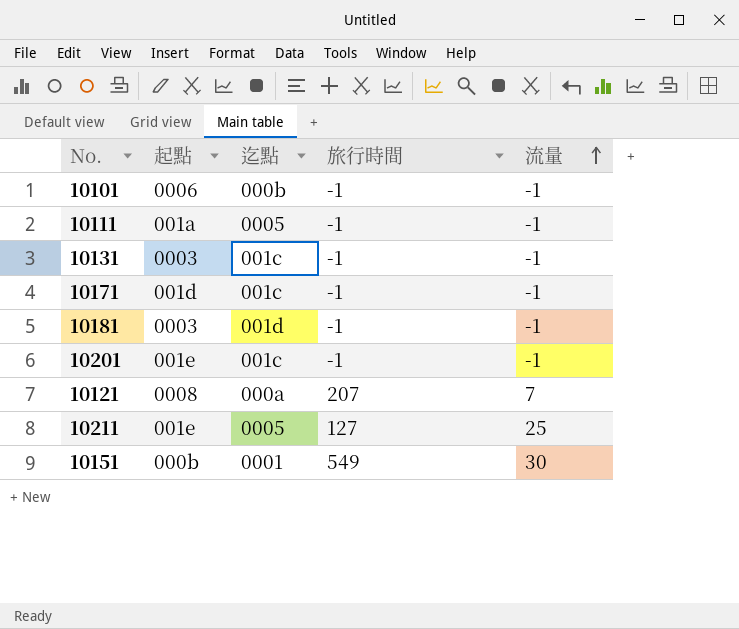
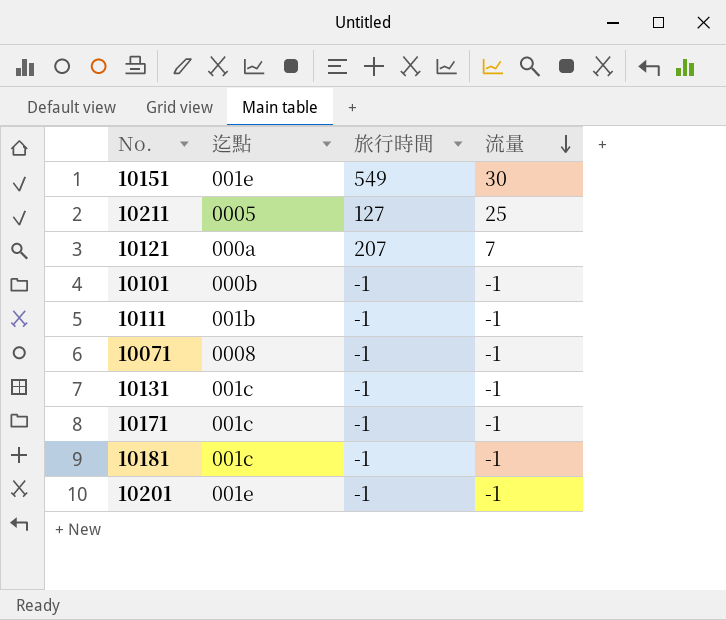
row order: 流量 ascending -> 流量 descending
column 起點 | position: 2 -> none
10151 | 迄點: 0001 -> 001e
10111 | 迄點: 0005 -> 001b
row 10071: none -> 0008 | -1 | -1
10181 | 迄點: 001d -> 001c
10201 | 迄點: 001c -> 001e

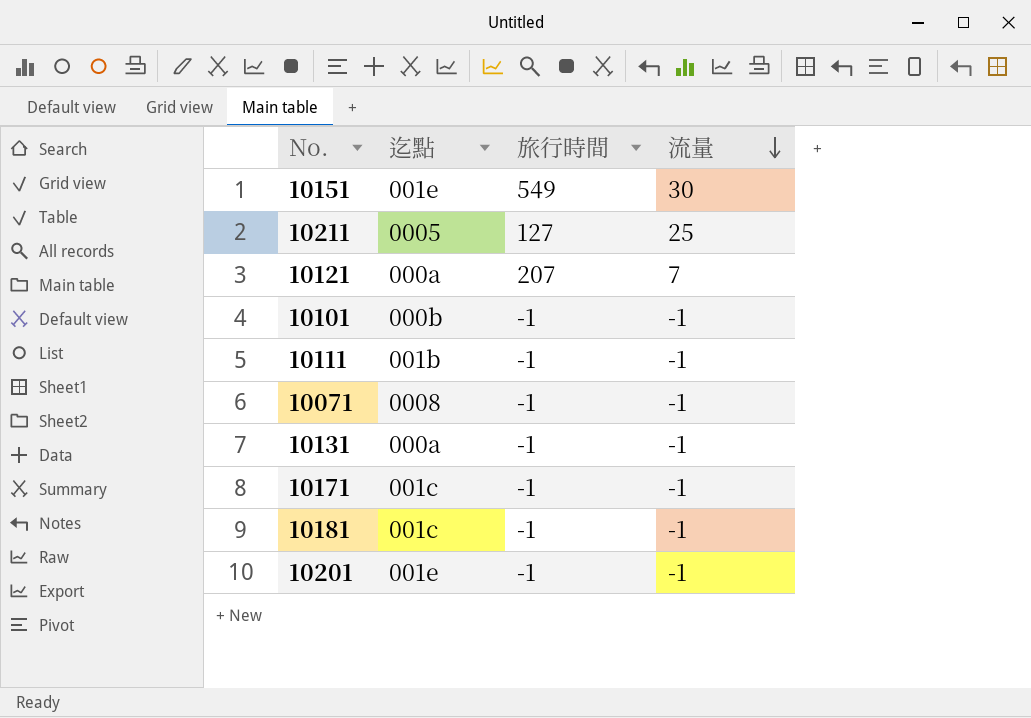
10131 | 迄點: 001c -> 000a

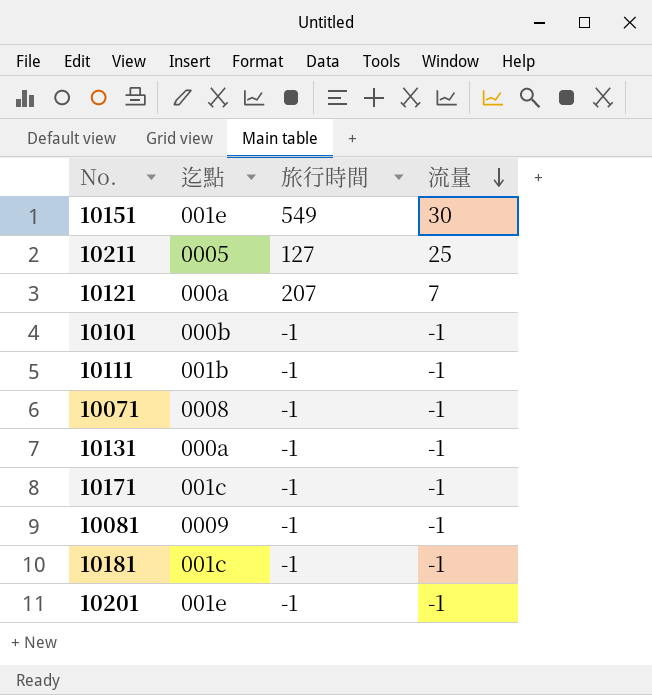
row 10081: none -> 0009 | -1 | -1

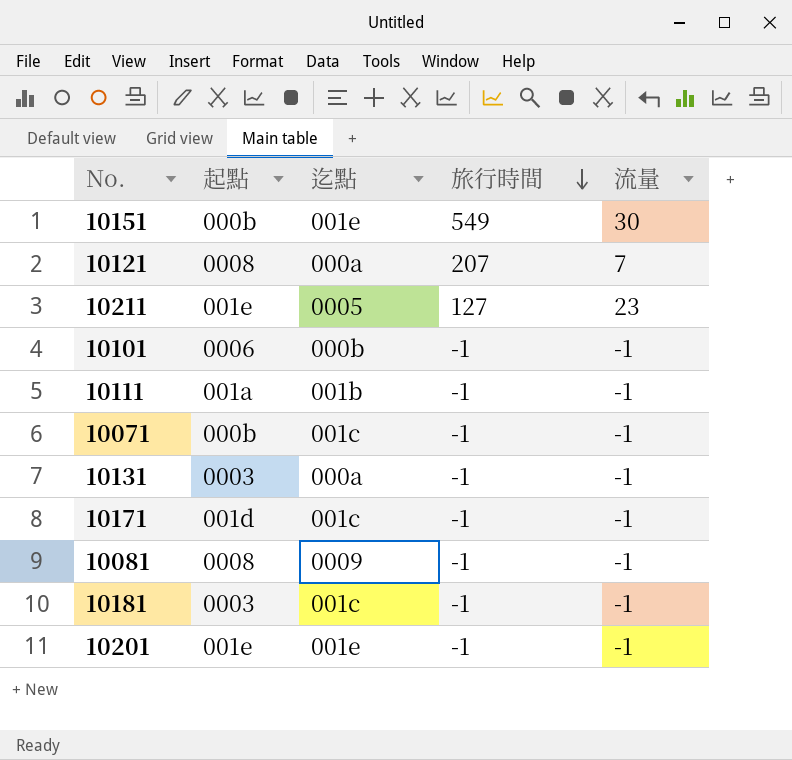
row order: 流量 descending -> 旅行時間 descending
column 起點 | position: none -> 2
10211 | 流量: 25 -> 23
10071 | 迄點: 0008 -> 001c

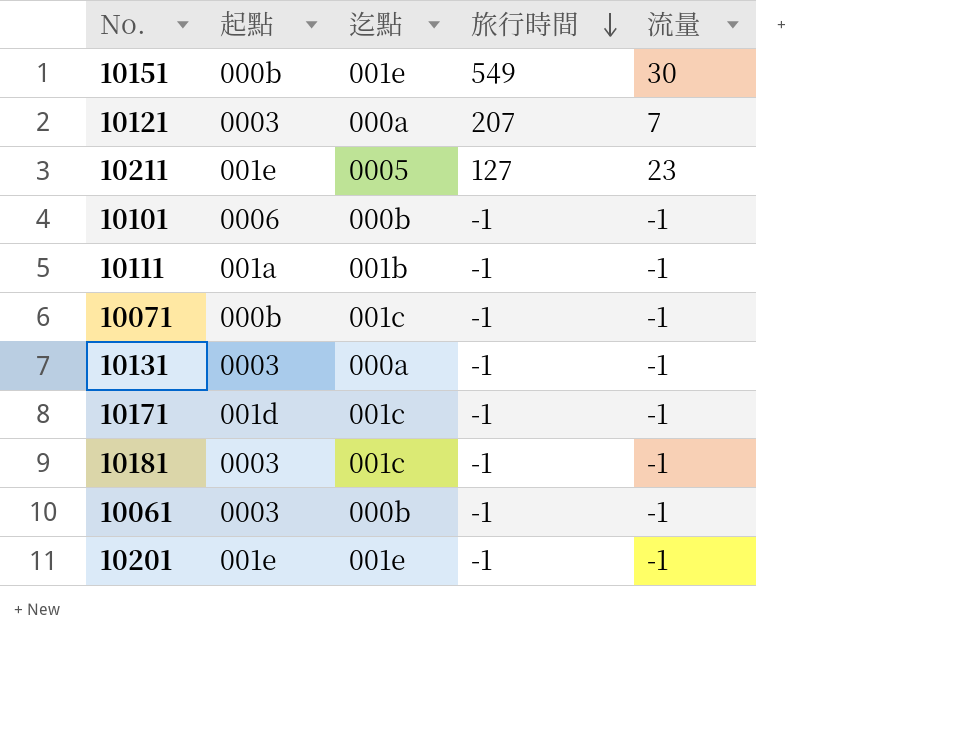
row 10081: 0008 | 0009 | -1 | -1 -> none
10121 | 起點: 0008 -> 0003
row 10061: none -> 0003 | 000b | -1 | -1

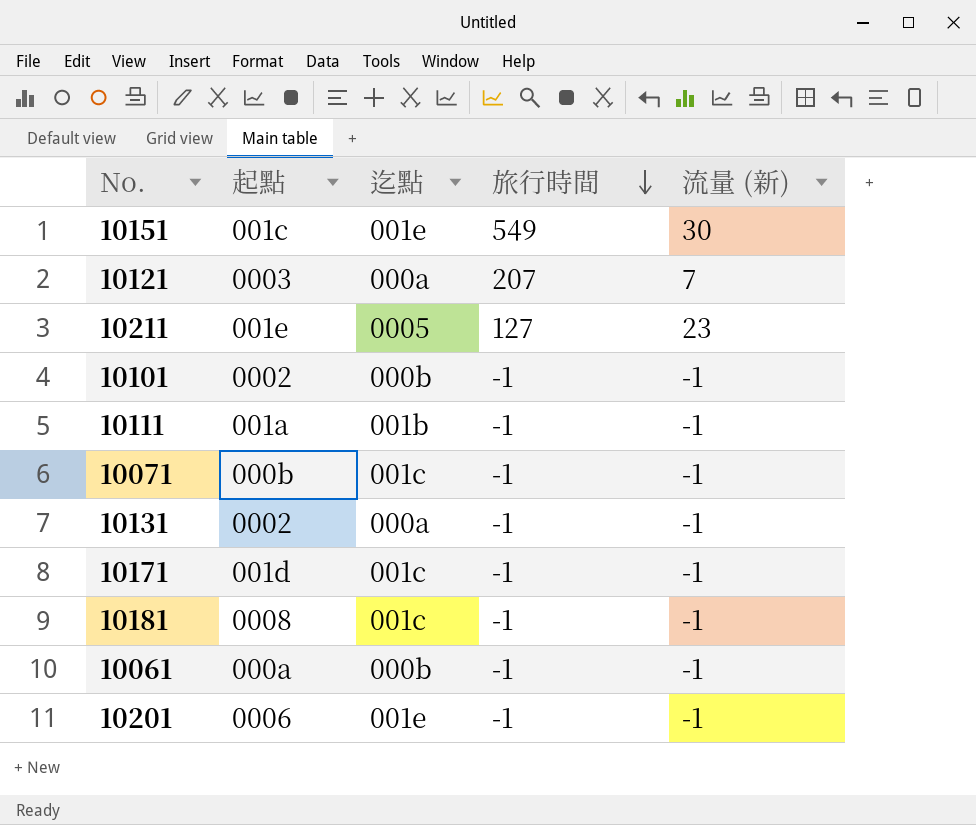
column name: 流量 -> 流量 (新)
10151 | 起點: 000b -> 001c
10101 | 起點: 0006 -> 0002
10131 | 起點: 0003 -> 0002
10181 | 起點: 0003 -> 0008
10061 | 起點: 0003 -> 000a
10201 | 起點: 001e -> 0006

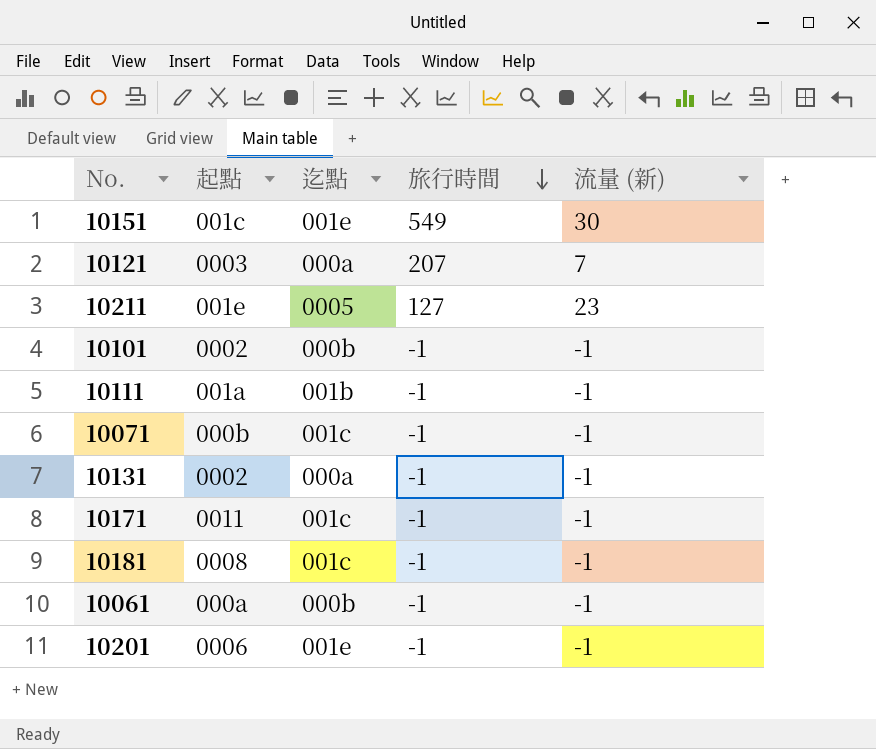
10171 | 起點: 001d -> 0011

